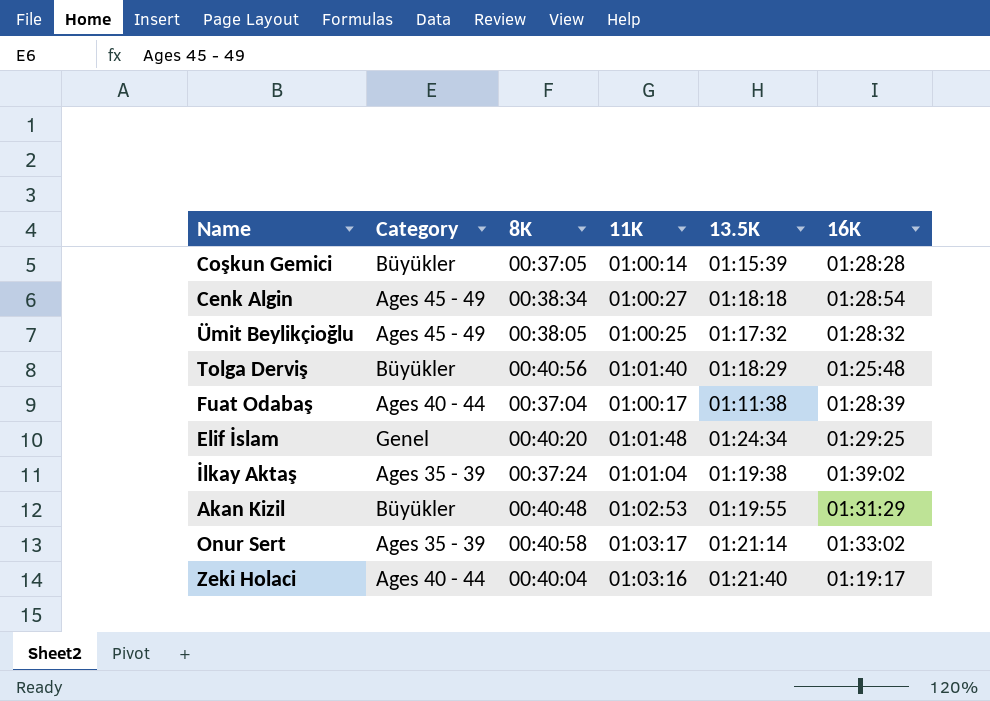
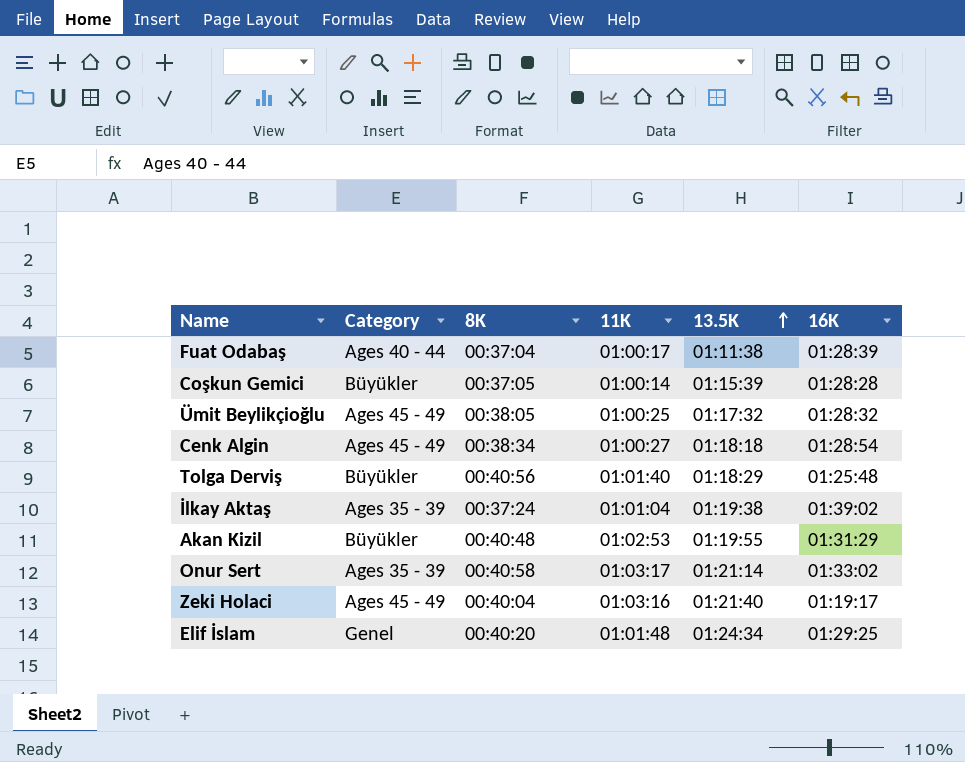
row order: none -> 13.5K ascending
Zeki Holaci | Category: Ages 40 - 44 -> Ages 45 - 49

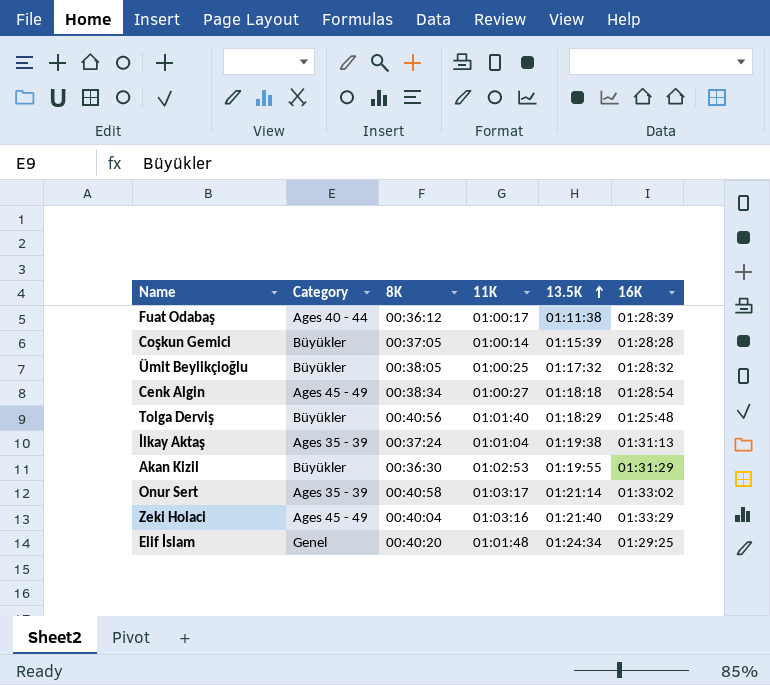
Fuat Odabaş | 8K: 00:37:04 -> 00:36:12
Ümit Beylikçioğlu | Category: Ages 45 - 49 -> Büyükler
İlkay Aktaş | 16K: 01:39:02 -> 01:31:13
Akan Kizil | 8K: 00:40:48 -> 00:36:30
Zeki Holaci | 16K: 01:19:17 -> 01:33:29

